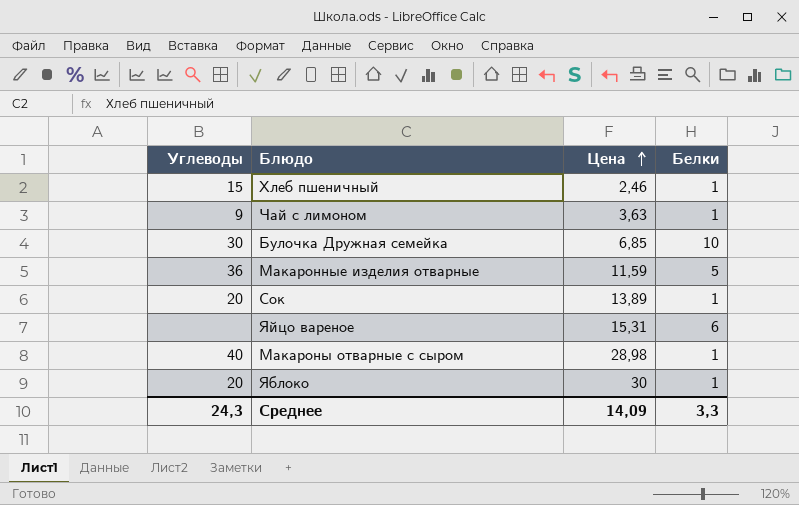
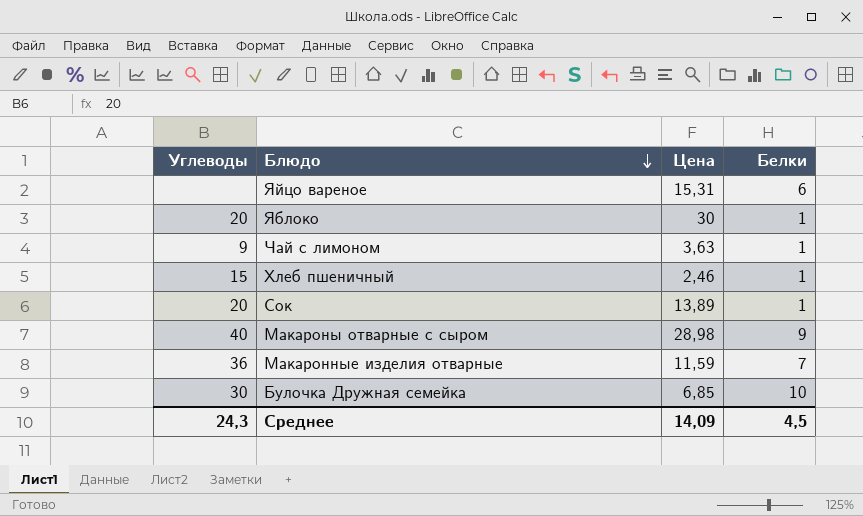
row order: Цена ascending -> Блюдо descending
Макароны отварные с сыром | Белки: 1 -> 9
Макаронные изделия отварные | Белки: 5 -> 7
Среднее | Белки: 3,3 -> 4,5

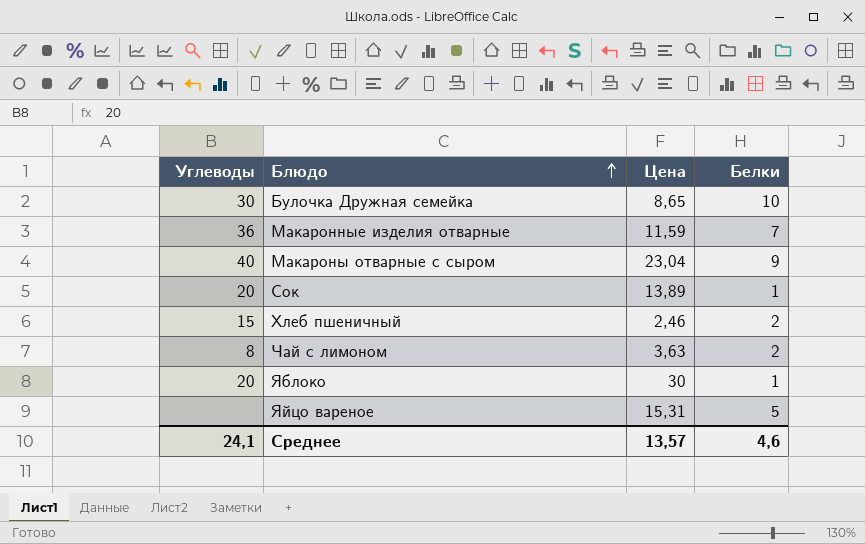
row order: Блюдо descending -> Блюдо ascending
Булочка Дружная семейка | Цена: 6,85 -> 8,65
Макароны отварные с сыром | Цена: 28,98 -> 23,04
Хлеб пшеничный | Белки: 1 -> 2
Чай с лимоном | Углеводы: 9 -> 8
Чай с лимоном | Белки: 1 -> 2
Яйцо вареное | Белки: 6 -> 5
Среднее | Углеводы: 24,3 -> 24,1
Среднее | Цена: 14,09 -> 13,57
Среднее | Белки: 4,5 -> 4,6

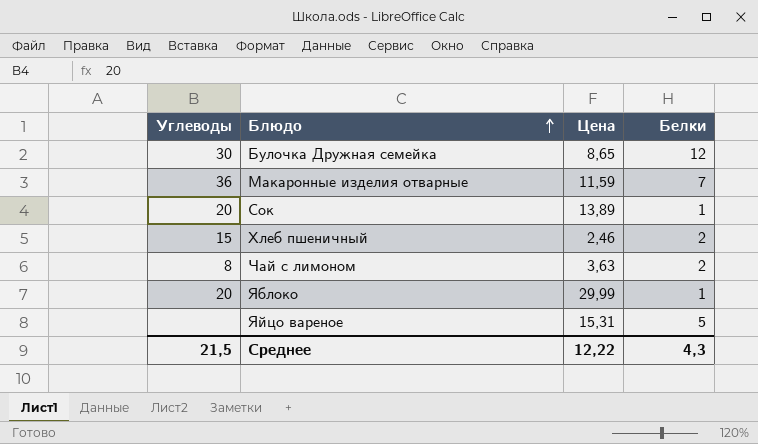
row Макароны отварные с сыром: 40 | 23,04 | 9 -> none
Булочка Дружная семейка | Белки: 10 -> 12
Яблоко | Цена: 30 -> 29,99
Среднее | Углеводы: 24,1 -> 21,5
Среднее | Цена: 13,57 -> 12,22
Среднее | Белки: 4,6 -> 4,3

